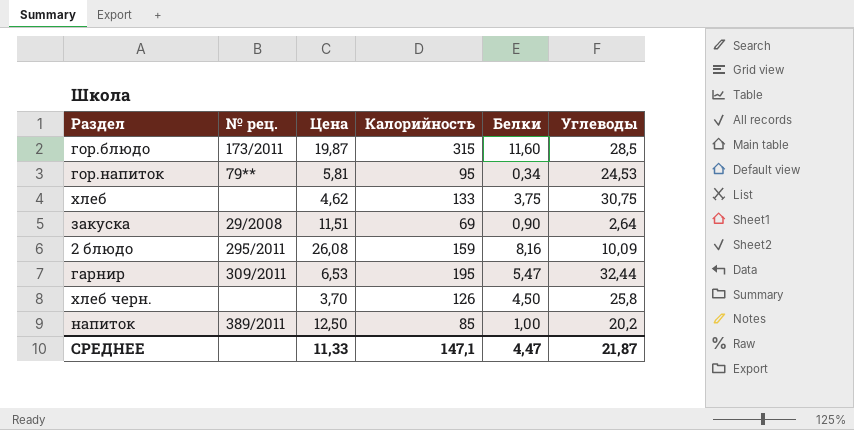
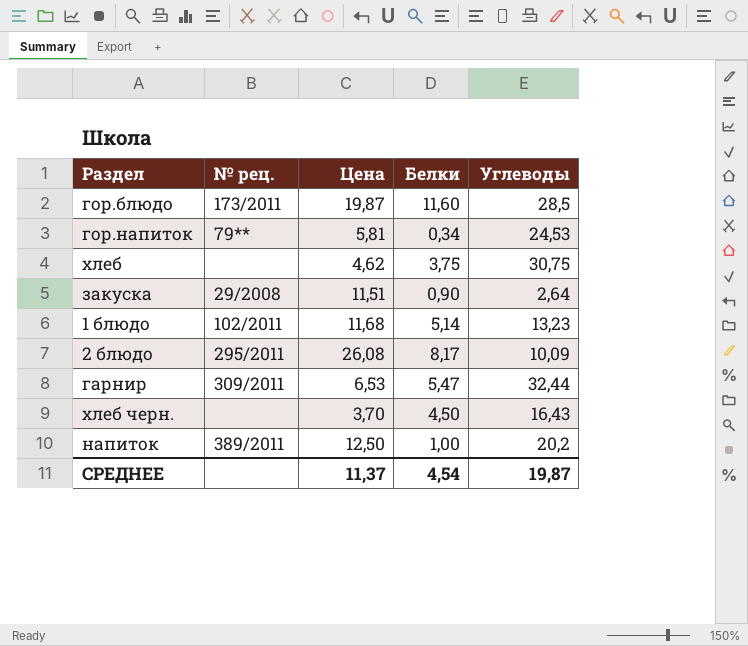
column Калорийность | position: 4 -> none
row 1 блюдо: none -> 102/2011 | 11,68 | 5,14 | 13,23
2 блюдо | Белки: 8,16 -> 8,17
хлеб черн. | Углеводы: 25,8 -> 16,43
СРЕДНЕЕ | Цена: 11,33 -> 11,37
СРЕДНЕЕ | Белки: 4,47 -> 4,54
СРЕДНЕЕ | Углеводы: 21,87 -> 19,87

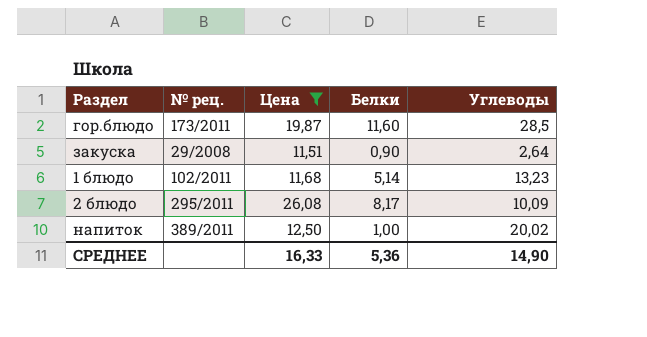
filter: none -> Цена >= 11,51
напиток | Углеводы: 20,2 -> 20,02
СРЕДНЕЕ | Цена: 11,37 -> 16,33
СРЕДНЕЕ | Белки: 4,54 -> 5,36
СРЕДНЕЕ | Углеводы: 19,87 -> 14,90

